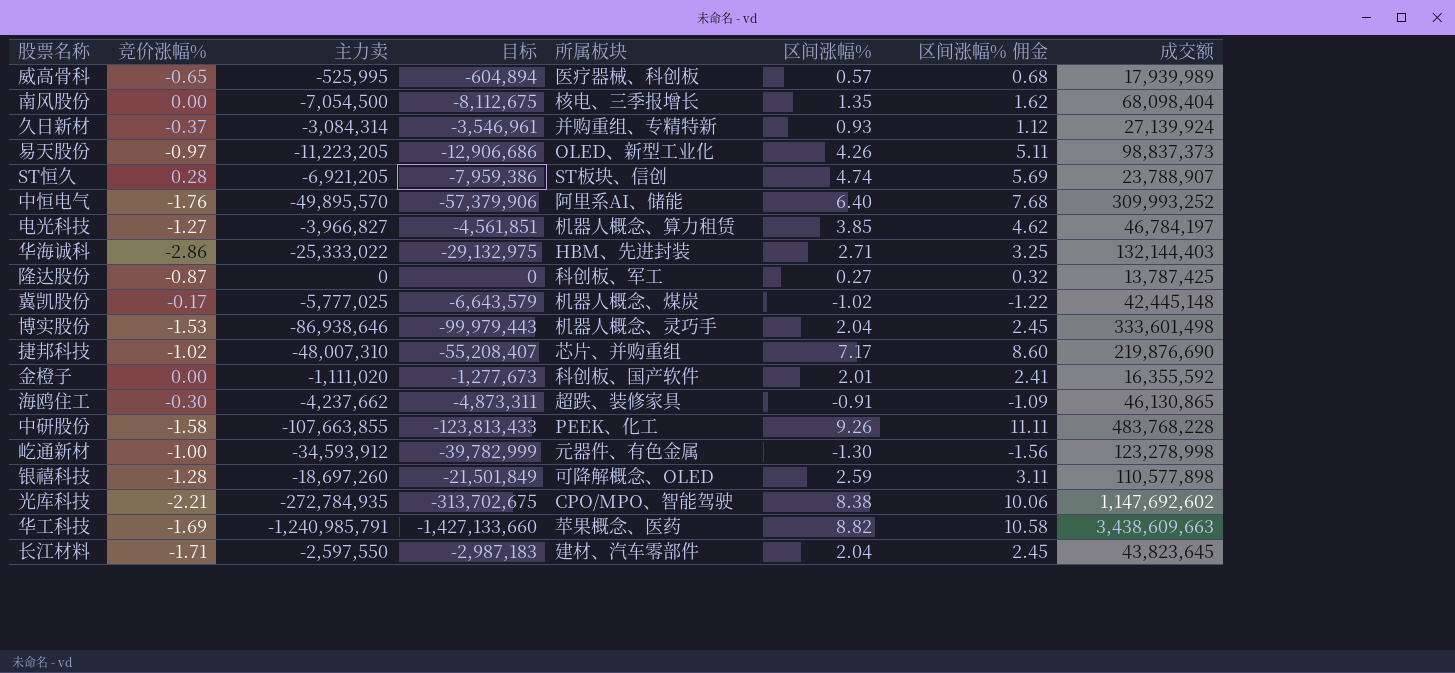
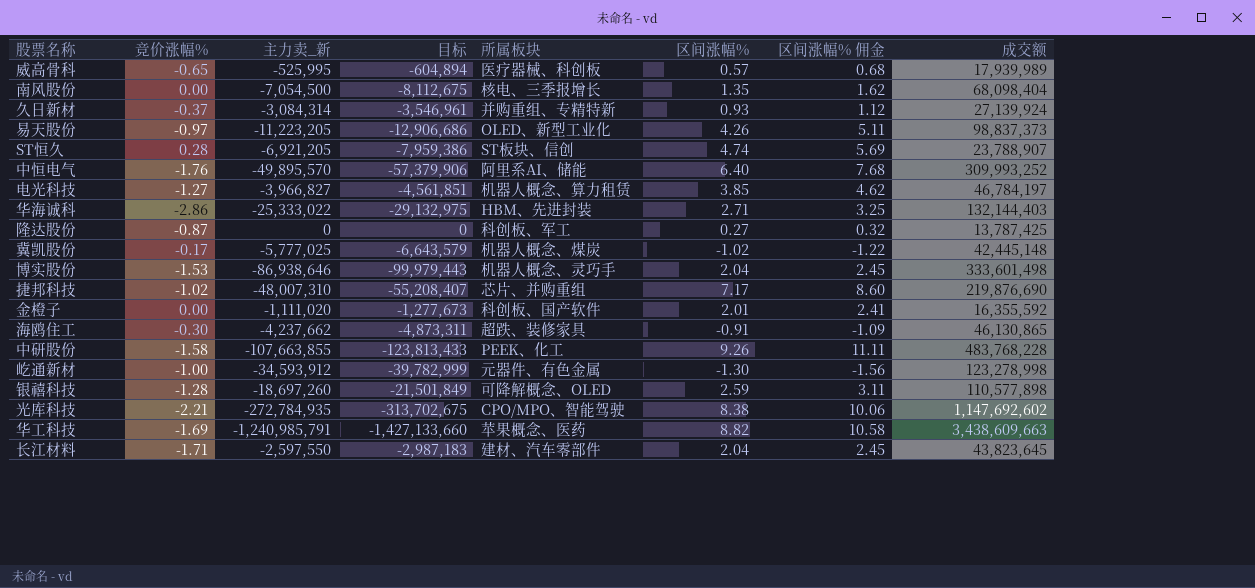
column name: 主力卖 -> 主力卖_新

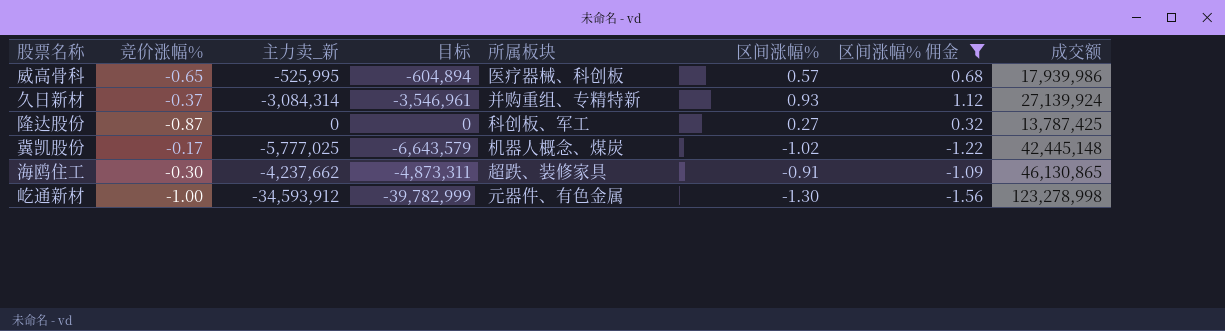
filter: none -> 区间涨幅% 佣金 <= 1.12
威高骨科 | 成交额: 17,939,989 -> 17,939,986

